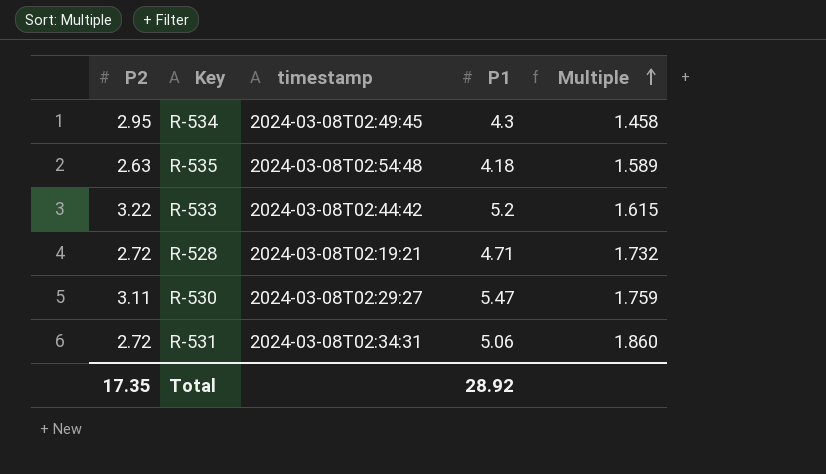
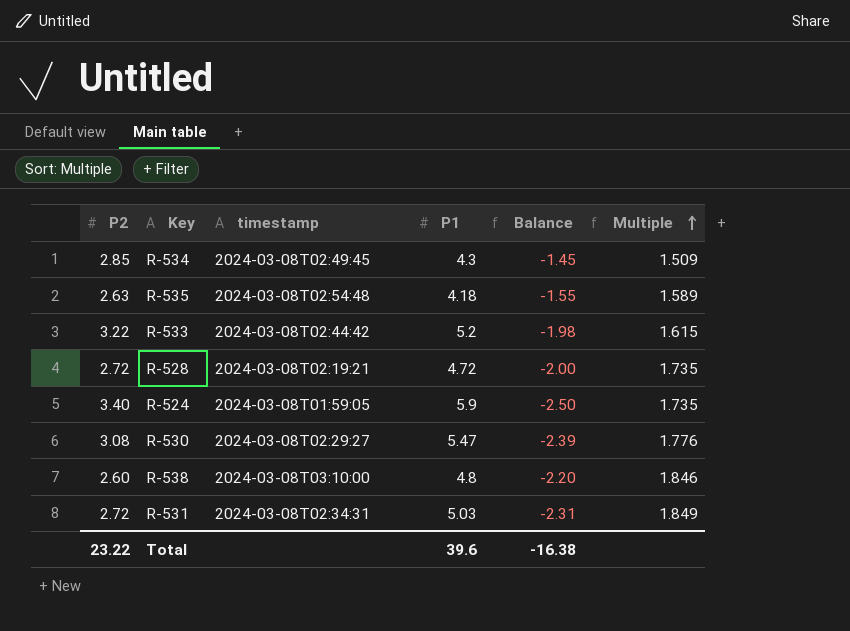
column Balance | formula: none -> [P2] - [P1]
R-534 | P2: 2.95 -> 2.85
R-534 | Multiple: 1.458 -> 1.509
R-528 | P1: 4.71 -> 4.72
R-528 | Multiple: 1.732 -> 1.735
row R-524: none -> 3.40 | 2024-03-08T01:59:05 | 5.9 | -2.50 | 1.735
R-530 | P2: 3.11 -> 3.08
R-530 | Multiple: 1.759 -> 1.776
row R-538: none -> 2.60 | 2024-03-08T03:10:00 | 4.8 | -2.20 | 1.846
R-531 | P1: 5.06 -> 5.03
R-531 | Multiple: 1.860 -> 1.849
Total | P2: 17.35 -> 23.22
Total | P1: 28.92 -> 39.6

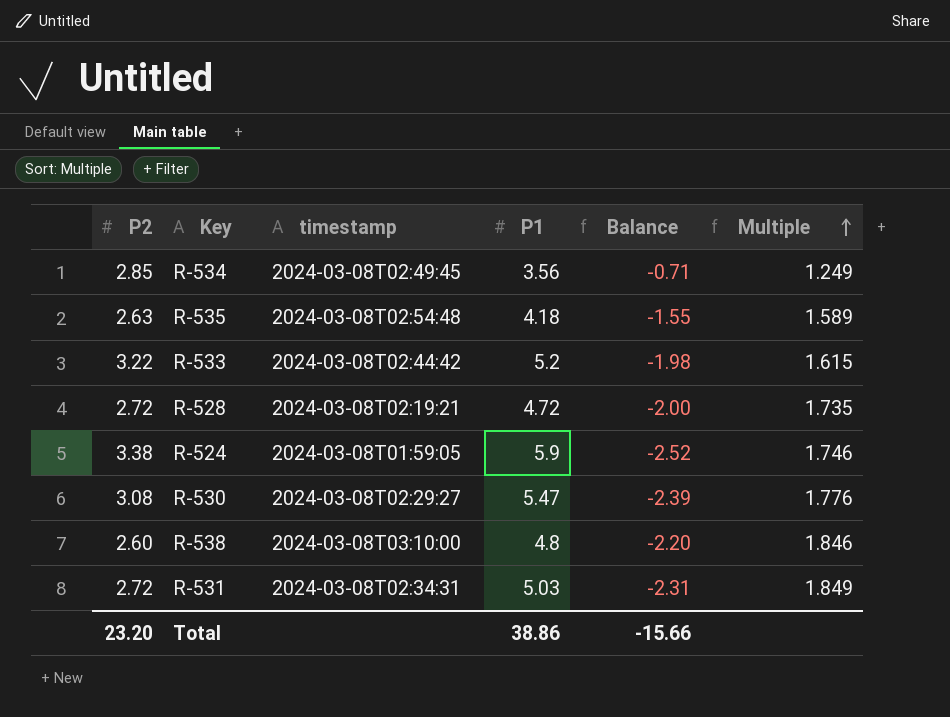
R-534 | P1: 4.3 -> 3.56
R-534 | Balance: -1.45 -> -0.71
R-534 | Multiple: 1.509 -> 1.249
R-524 | P2: 3.40 -> 3.38
R-524 | Balance: -2.50 -> -2.52
R-524 | Multiple: 1.735 -> 1.746
Total | P2: 23.22 -> 23.20
Total | P1: 39.6 -> 38.86
Total | Balance: -16.38 -> -15.66

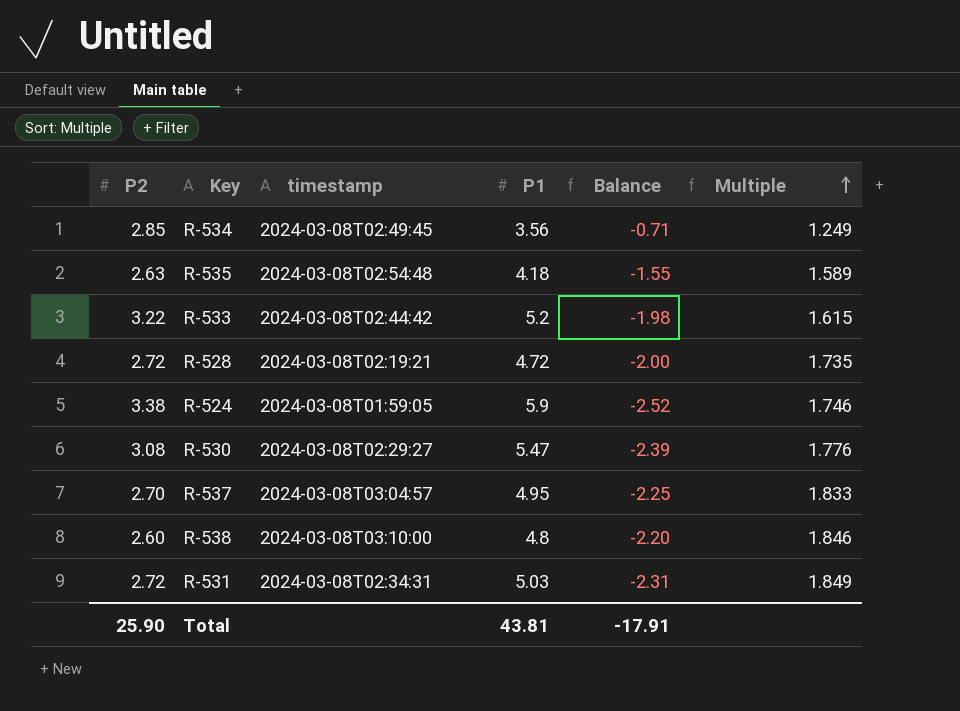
row R-537: none -> 2.70 | 2024-03-08T03:04:57 | 4.95 | -2.25 | 1.833
Total | P2: 23.20 -> 25.90
Total | P1: 38.86 -> 43.81
Total | Balance: -15.66 -> -17.91

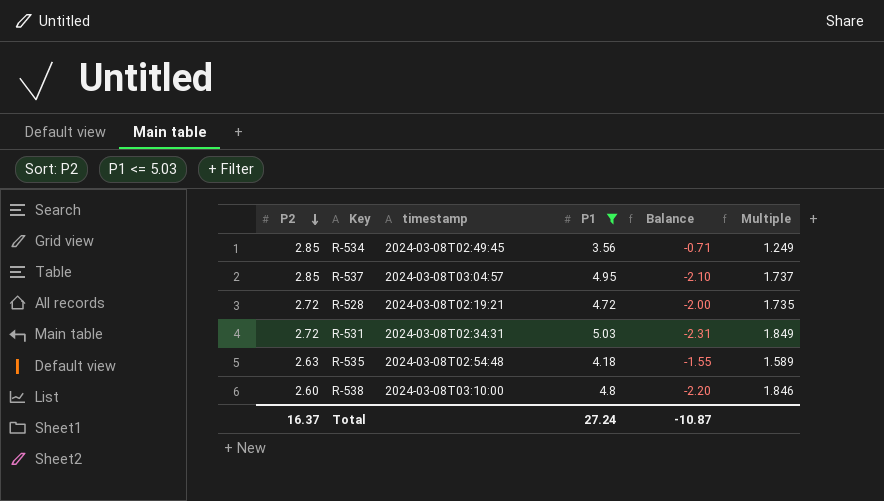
filter: none -> P1 <= 5.03
row order: Multiple ascending -> P2 descending
R-537 | P2: 2.70 -> 2.85
R-537 | Balance: -2.25 -> -2.10
R-537 | Multiple: 1.833 -> 1.737
Total | P2: 25.90 -> 16.37
Total | P1: 43.81 -> 27.24
Total | Balance: -17.91 -> -10.87

